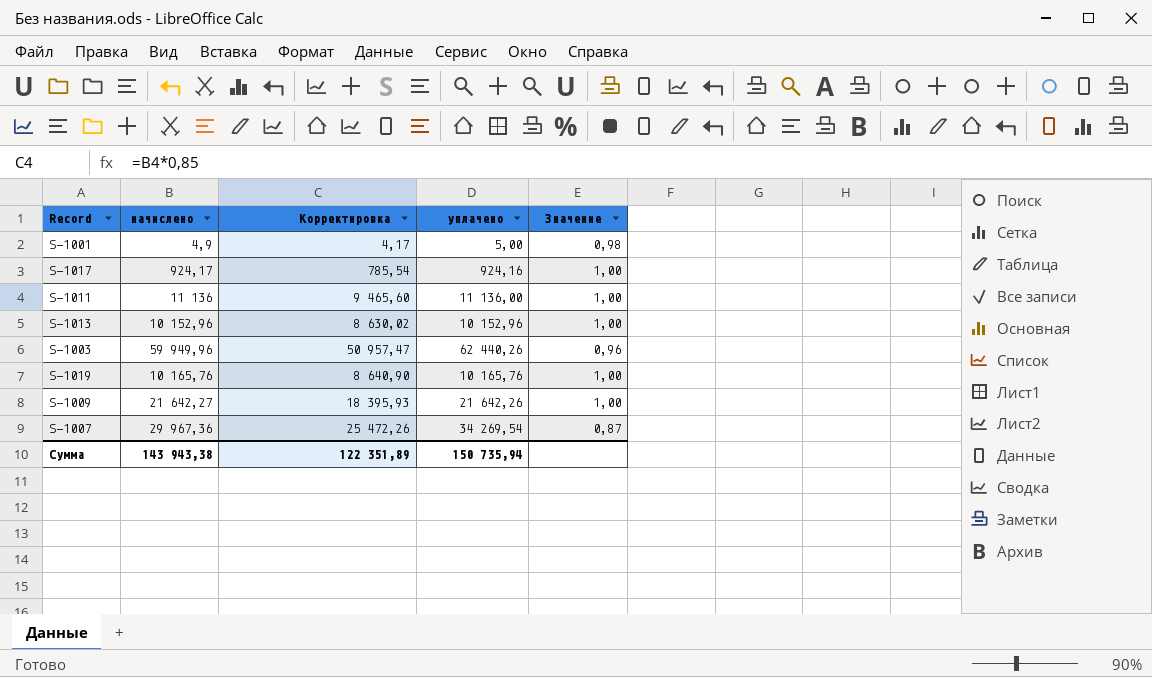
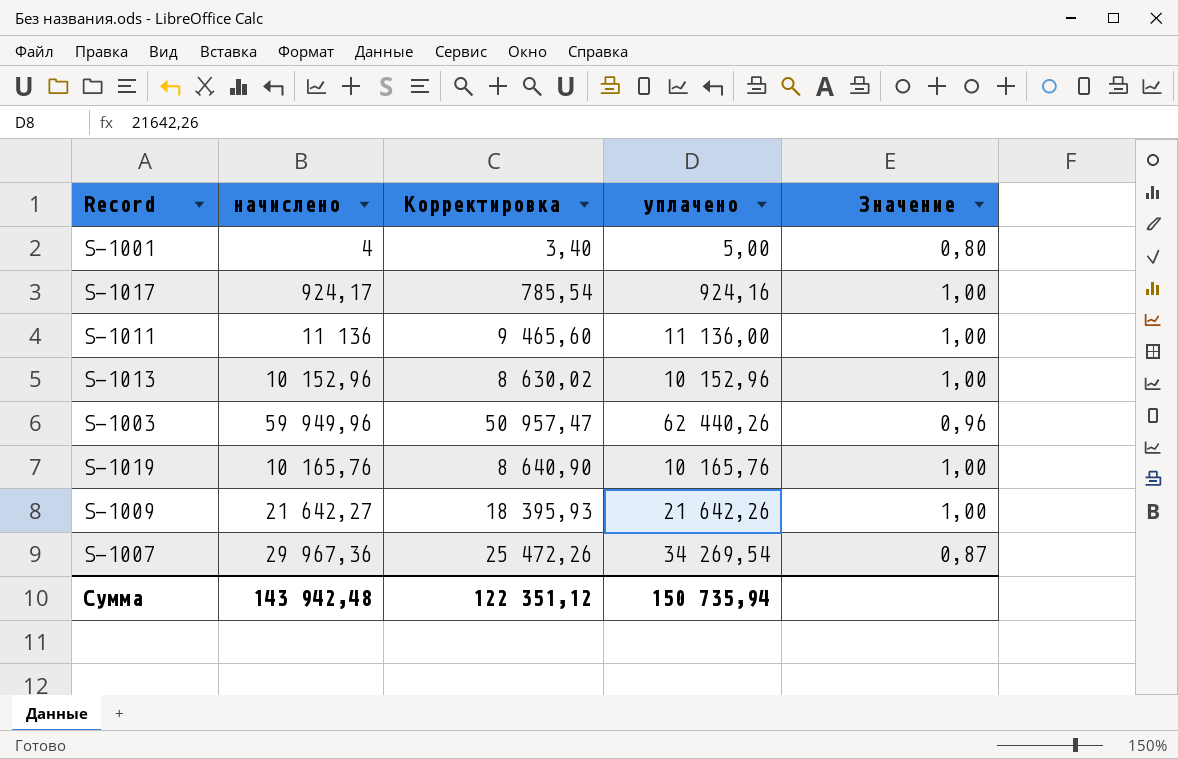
S-1001 | начислено: 4,9 -> 4
S-1001 | Корректировка: 4,17 -> 3,40
S-1001 | Значение: 0,98 -> 0,80
Сумма | начислено: 143 943,38 -> 143 942,48
Сумма | Корректировка: 122 351,89 -> 122 351,12

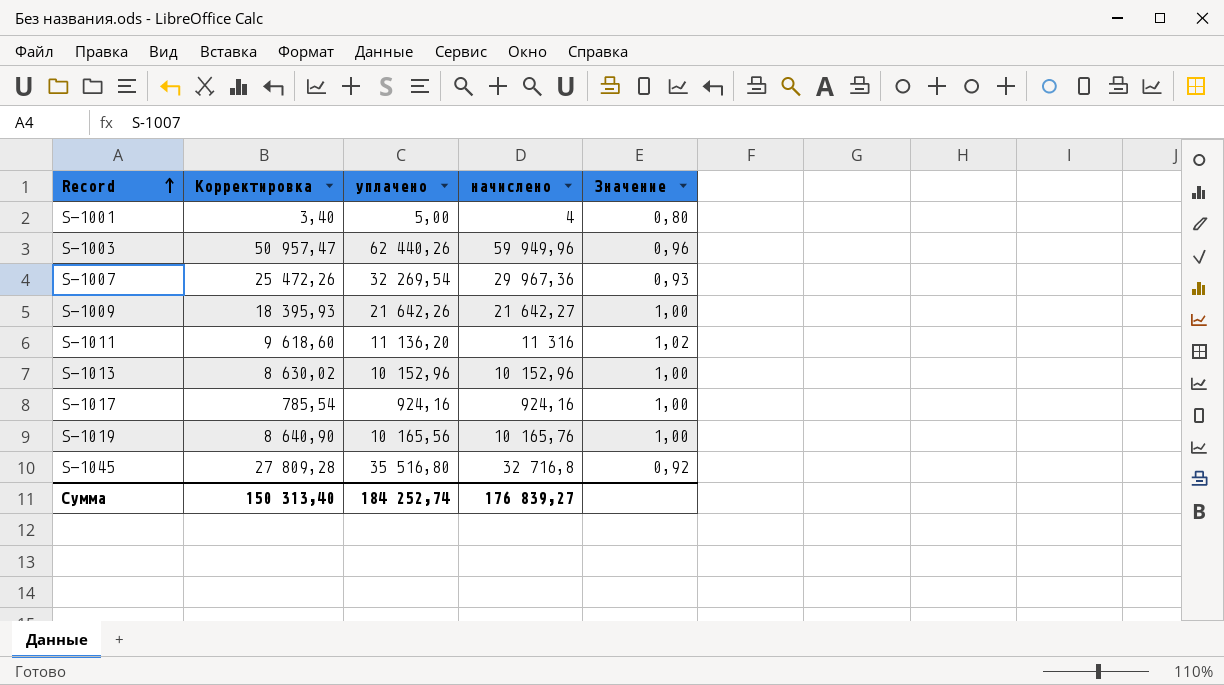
row order: none -> Record ascending
column начислено | position: 2 -> 4
S-1007 | уплачено: 34 269,54 -> 32 269,54
S-1007 | Значение: 0,87 -> 0,93
S-1011 | Корректировка: 9 465,60 -> 9 618,60
S-1011 | уплачено: 11 136,00 -> 11 136,20
S-1011 | начислено: 11 136 -> 11 316
S-1011 | Значение: 1,00 -> 1,02
S-1017 | начислено: 924,17 -> 924,16
S-1019 | уплачено: 10 165,76 -> 10 165,56
row S-1045: none -> 27 809,28 | 35 516,80 | 32 716,8 | 0,92
Сумма | Корректировка: 122 351,12 -> 150 313,40
Сумма | уплачено: 150 735,94 -> 184 252,74
Сумма | начислено: 143 942,48 -> 176 839,27

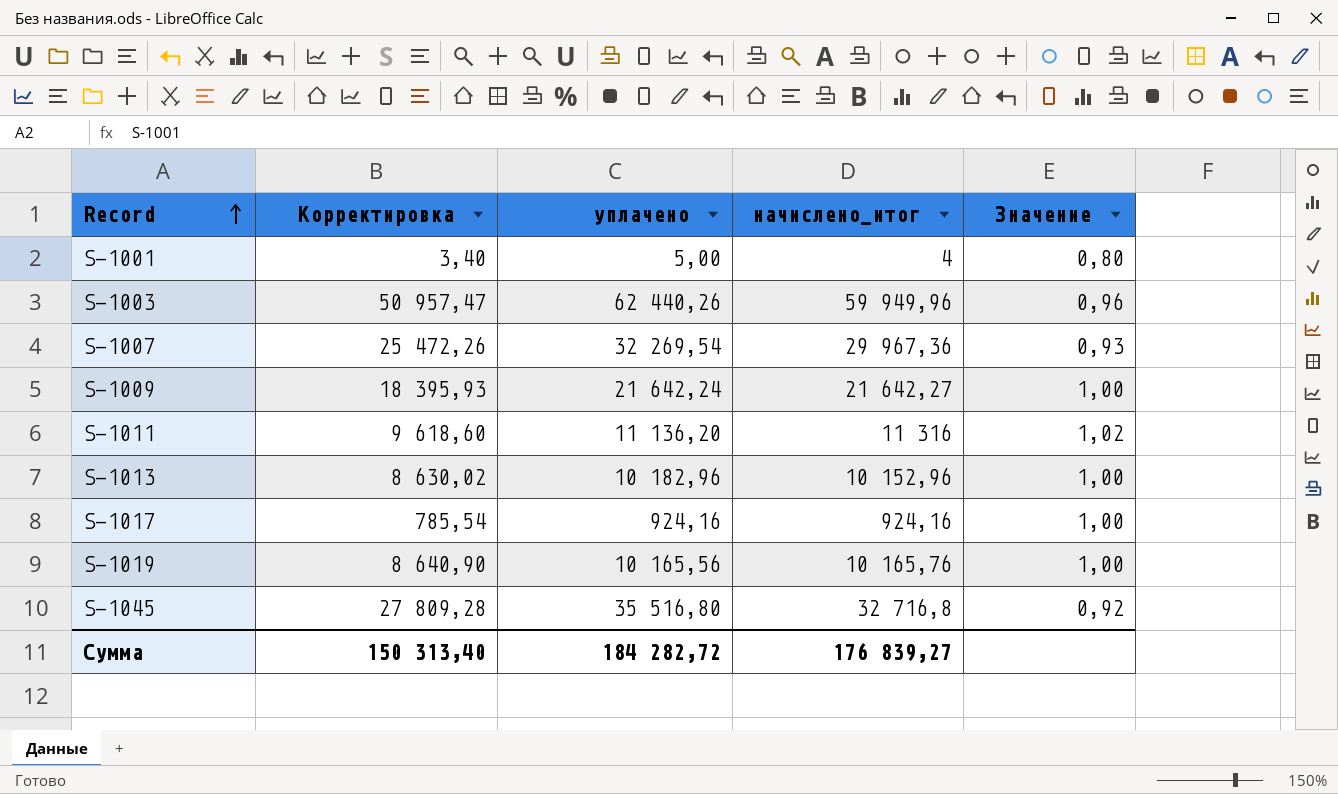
column name: начислено -> начислено_итог
S-1009 | уплачено: 21 642,26 -> 21 642,24
S-1013 | уплачено: 10 152,96 -> 10 182,96
Сумма | уплачено: 184 252,74 -> 184 282,72

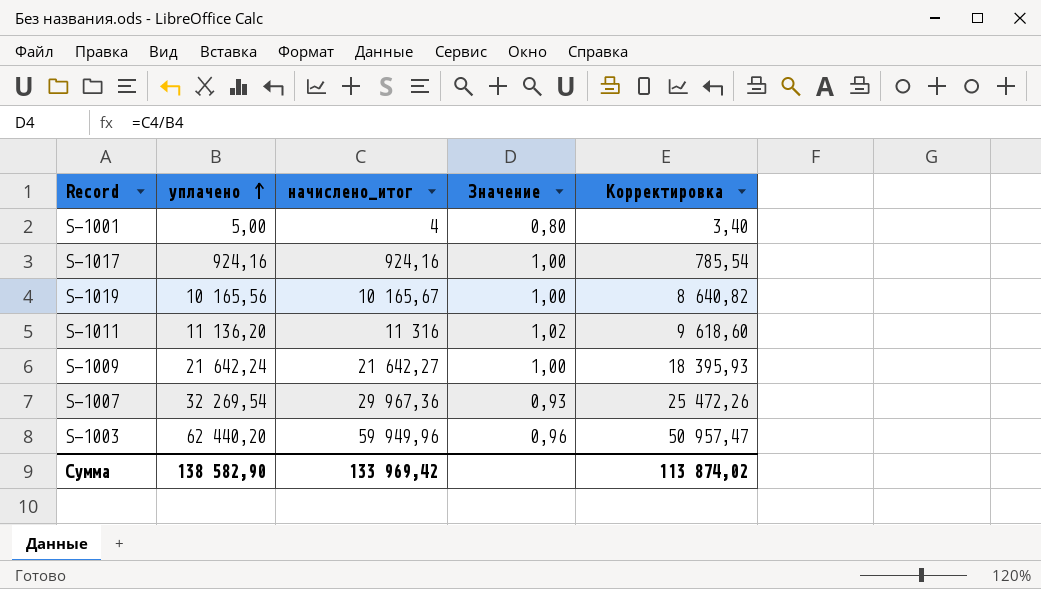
row order: Record ascending -> уплачено ascending
column Корректировка | position: 2 -> 5
row S-1013: 8 630,02 | 10 182,96 | 10 152,96 | 1,00 -> none
row S-1045: 27 809,28 | 35 516,80 | 32 716,8 | 0,92 -> none
S-1019 | начислено_итог: 10 165,76 -> 10 165,67
S-1019 | Корректировка: 8 640,90 -> 8 640,82
S-1003 | уплачено: 62 440,26 -> 62 440,20
Сумма | уплачено: 184 282,72 -> 138 582,90
Сумма | начислено_итог: 176 839,27 -> 133 969,42
Сумма | Корректировка: 150 313,40 -> 113 874,02

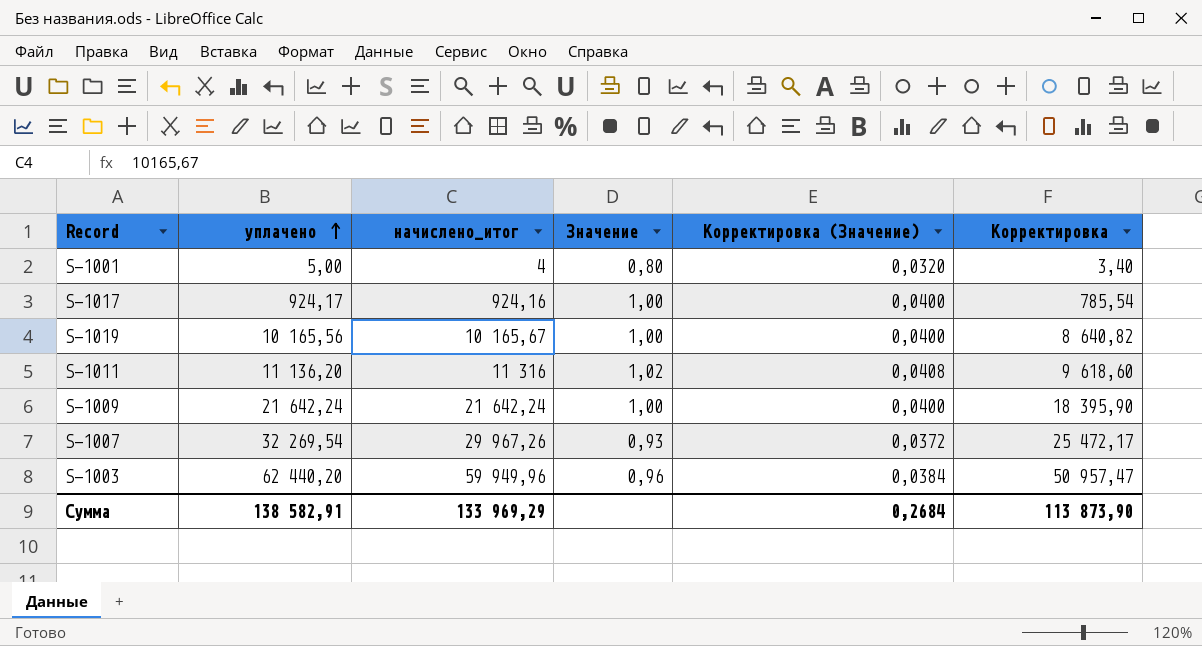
column Корректировка (Значение) | formula: none -> [Значение] * 0,04
S-1017 | уплачено: 924,16 -> 924,17
S-1009 | начислено_итог: 21 642,27 -> 21 642,24
S-1009 | Корректировка: 18 395,93 -> 18 395,90
S-1007 | начислено_итог: 29 967,36 -> 29 967,26
S-1007 | Корректировка: 25 472,26 -> 25 472,17
Сумма | уплачено: 138 582,90 -> 138 582,91
Сумма | начислено_итог: 133 969,42 -> 133 969,29
Сумма | Корректировка: 113 874,02 -> 113 873,90

